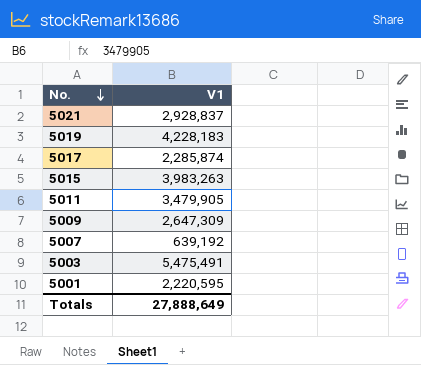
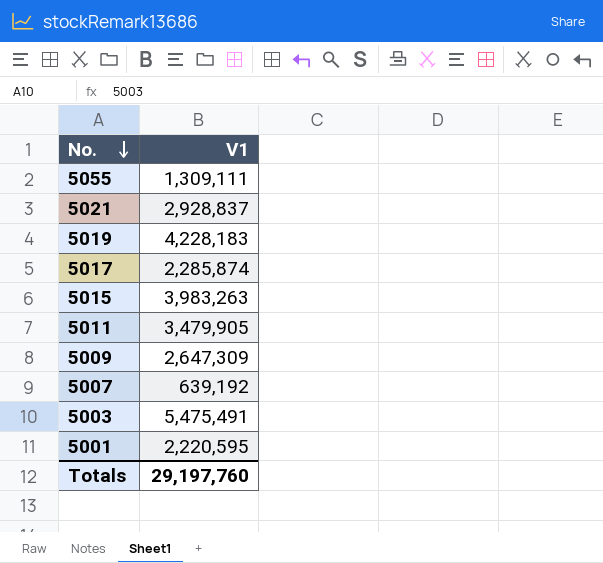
row 5055: none -> 1,309,111
Totals | V1: 27,888,649 -> 29,197,760

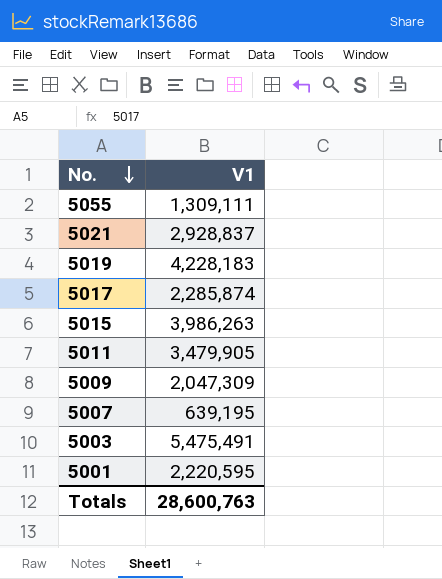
5015 | V1: 3,983,263 -> 3,986,263
5009 | V1: 2,647,309 -> 2,047,309
5007 | V1: 639,192 -> 639,195
Totals | V1: 29,197,760 -> 28,600,763

